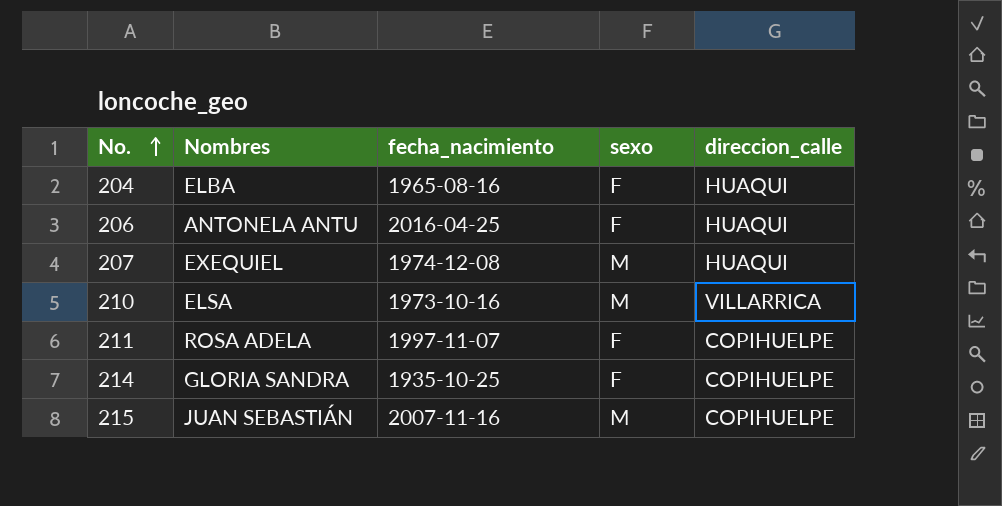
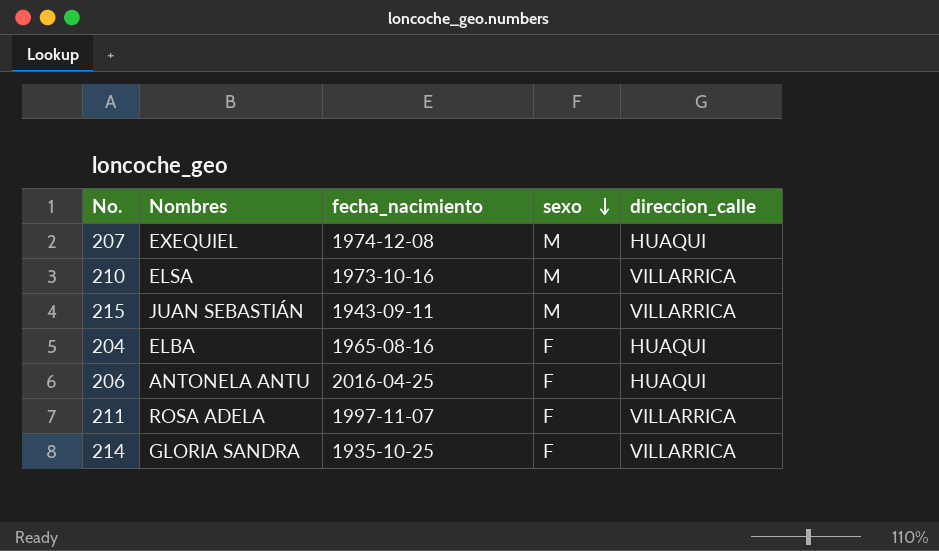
row order: No. ascending -> sexo descending
215 | fecha_nacimiento: 2007-11-16 -> 1943-09-11
215 | direccion_calle: COPIHUELPE -> VILLARRICA
211 | direccion_calle: COPIHUELPE -> VILLARRICA
214 | direccion_calle: COPIHUELPE -> VILLARRICA

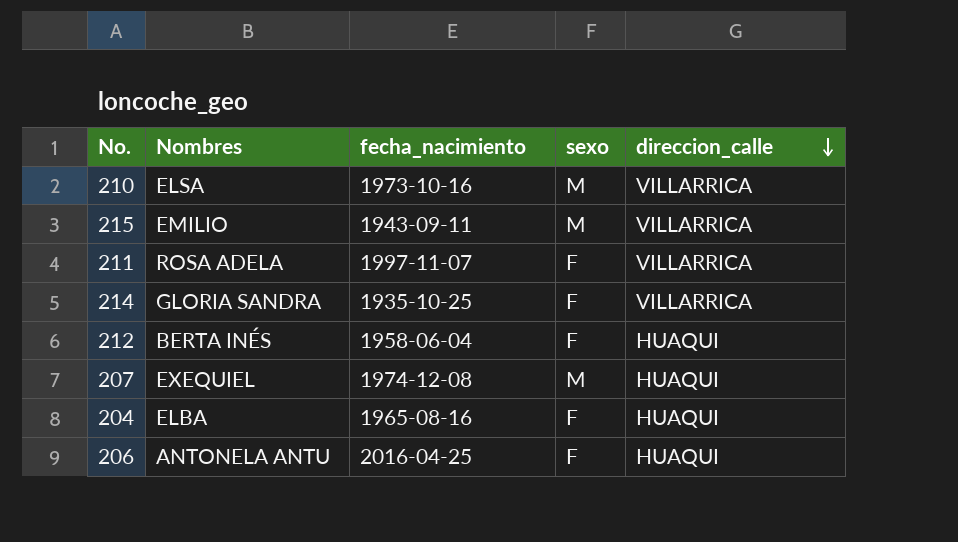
row order: sexo descending -> direccion_calle descending
215 | Nombres: JUAN SEBASTIÁN -> EMILIO
row 212: none -> BERTA INÉS | 1958-06-04 | F | HUAQUI

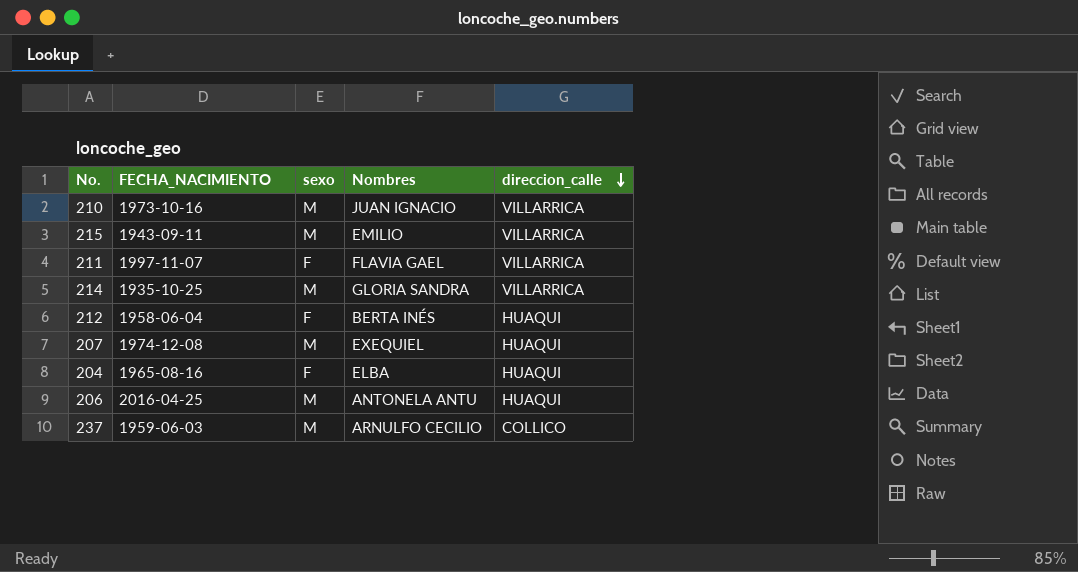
column name: fecha_nacimiento -> FECHA_NACIMIENTO
column Nombres | position: 2 -> 4
210 | Nombres: ELSA -> JUAN IGNACIO
211 | Nombres: ROSA ADELA -> FLAVIA GAEL
214 | sexo: F -> M
206 | sexo: F -> M
row 237: none -> 1959-06-03 | M | ARNULFO CECILIO | COLLICO

